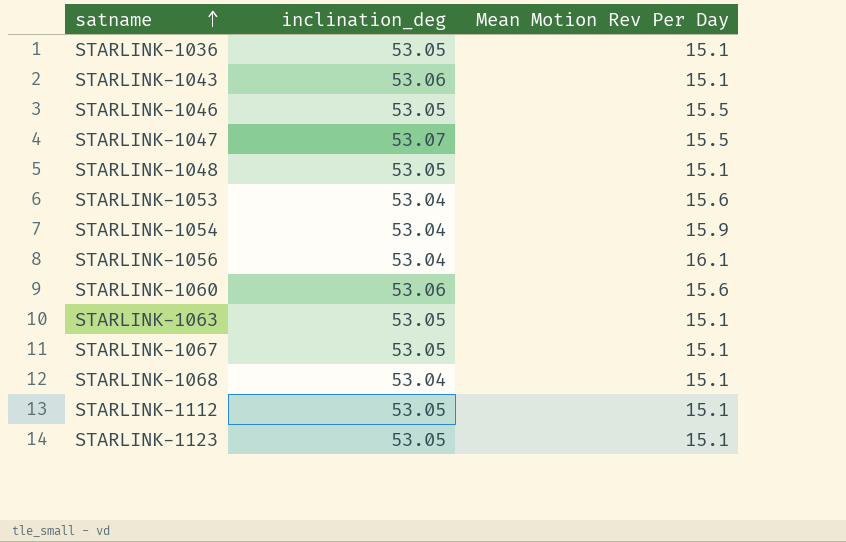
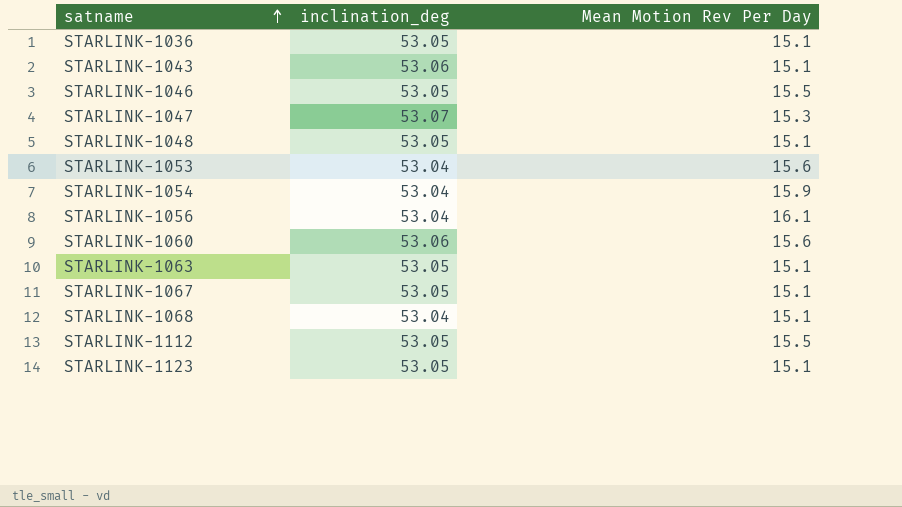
STARLINK-1047 | Mean Motion Rev Per Day: 15.5 -> 15.3
STARLINK-1112 | Mean Motion Rev Per Day: 15.1 -> 15.5

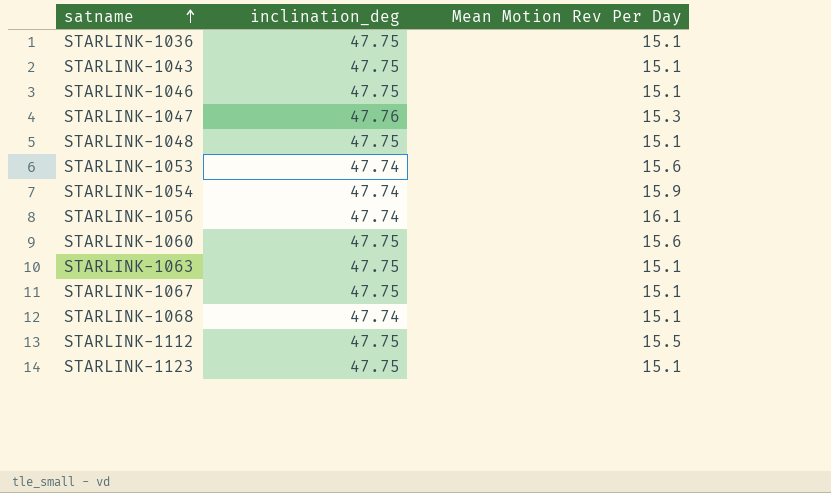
STARLINK-1036 | inclination_deg: 53.05 -> 47.75
STARLINK-1043 | inclination_deg: 53.06 -> 47.75
STARLINK-1046 | inclination_deg: 53.05 -> 47.75
STARLINK-1046 | Mean Motion Rev Per Day: 15.5 -> 15.1
STARLINK-1047 | inclination_deg: 53.07 -> 47.76
STARLINK-1048 | inclination_deg: 53.05 -> 47.75
STARLINK-1053 | inclination_deg: 53.04 -> 47.74
STARLINK-1054 | inclination_deg: 53.04 -> 47.74
STARLINK-1056 | inclination_deg: 53.04 -> 47.74
STARLINK-1060 | inclination_deg: 53.06 -> 47.75
STARLINK-1063 | inclination_deg: 53.05 -> 47.75
STARLINK-1067 | inclination_deg: 53.05 -> 47.75
STARLINK-1068 | inclination_deg: 53.04 -> 47.74
STARLINK-1112 | inclination_deg: 53.05 -> 47.75
STARLINK-1123 | inclination_deg: 53.05 -> 47.75

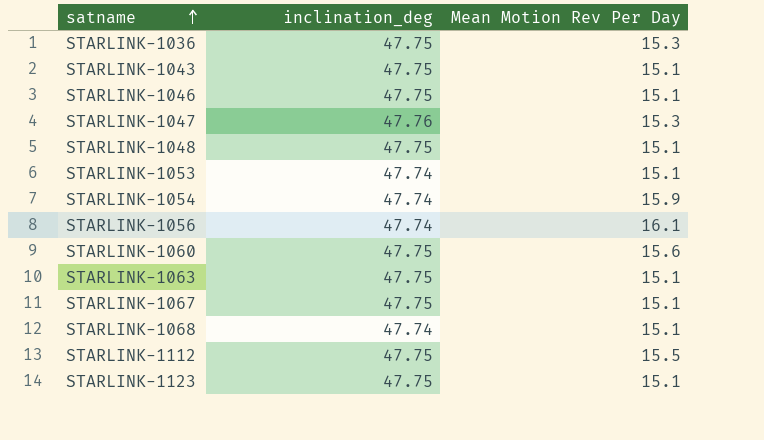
STARLINK-1036 | Mean Motion Rev Per Day: 15.1 -> 15.3
STARLINK-1053 | Mean Motion Rev Per Day: 15.6 -> 15.1

